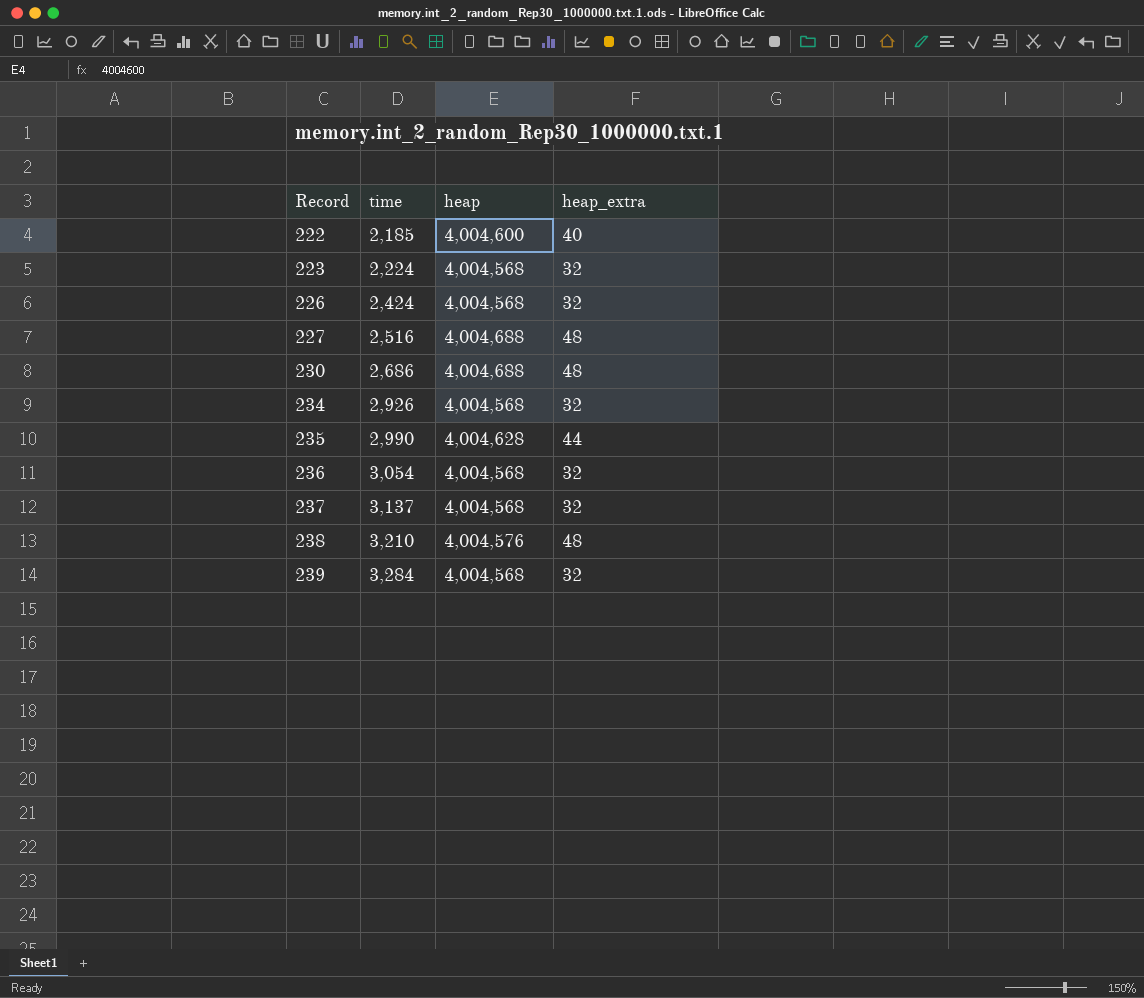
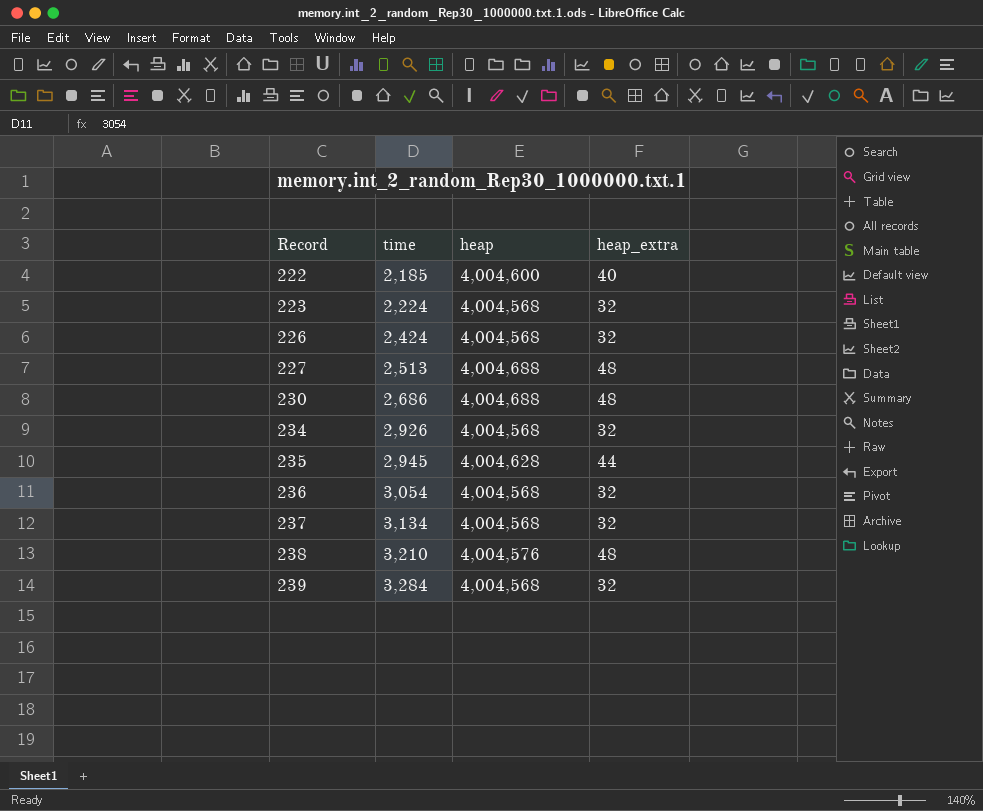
227 | time: 2,516 -> 2,513
235 | time: 2,990 -> 2,945
237 | time: 3,137 -> 3,134

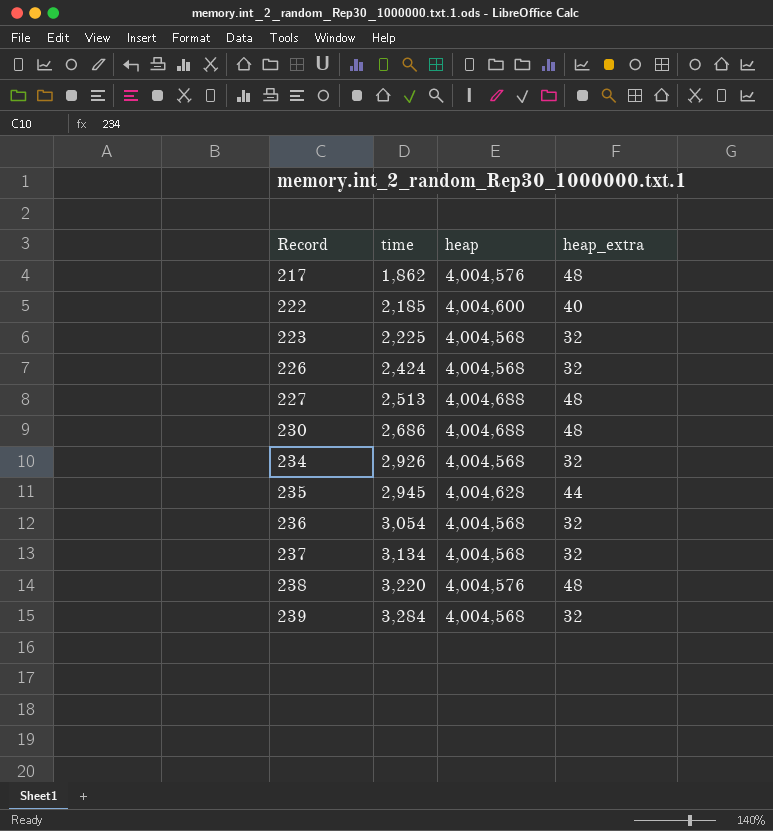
row 217: none -> 1,862 | 4,004,576 | 48
223 | time: 2,224 -> 2,225
238 | time: 3,210 -> 3,220

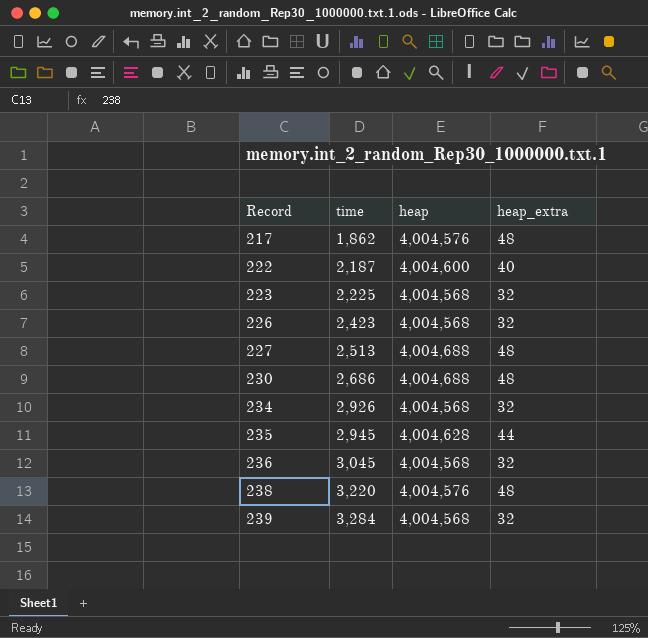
row 237: 3,134 | 4,004,568 | 32 -> none
222 | time: 2,185 -> 2,187
226 | time: 2,424 -> 2,423
236 | time: 3,054 -> 3,045

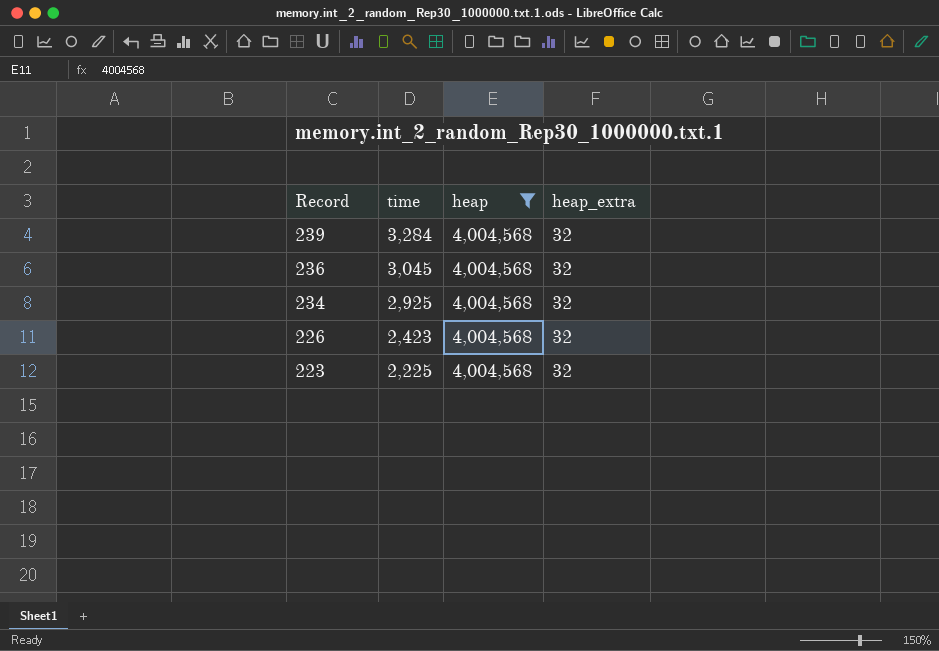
filter: none -> heap = 4,004,568
row order: Record ascending -> Record descending
234 | time: 2,926 -> 2,925

